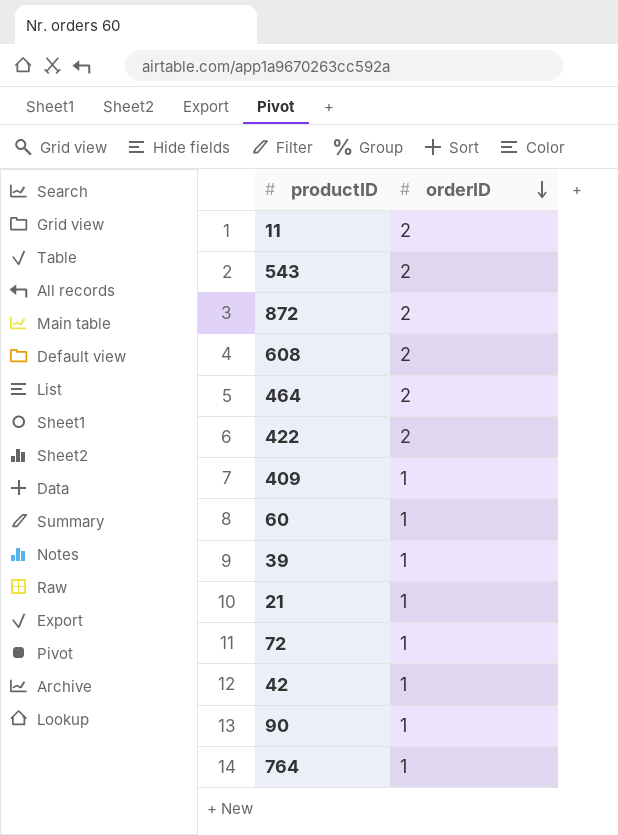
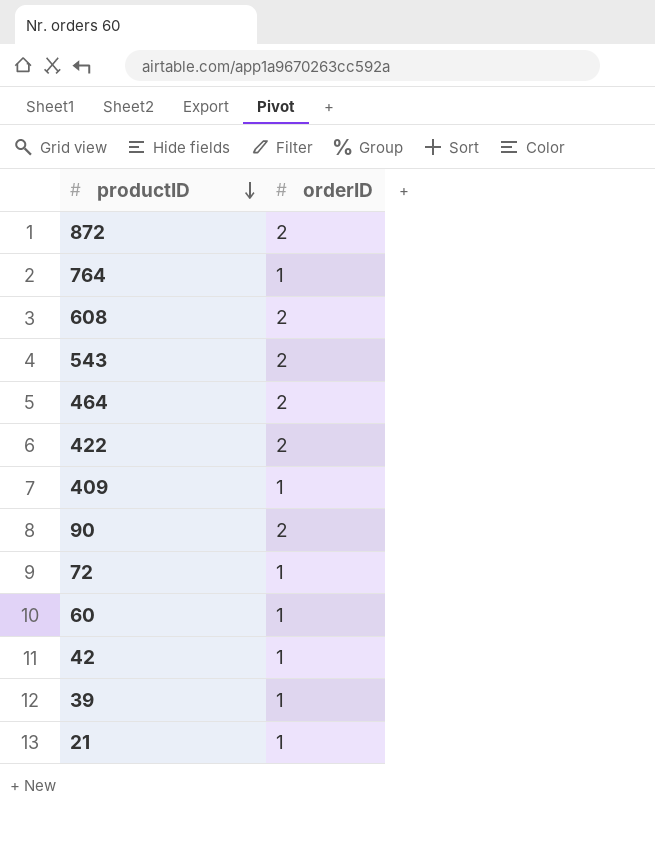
row order: orderID descending -> productID descending
row 11: 2 -> none
90 | orderID: 1 -> 2

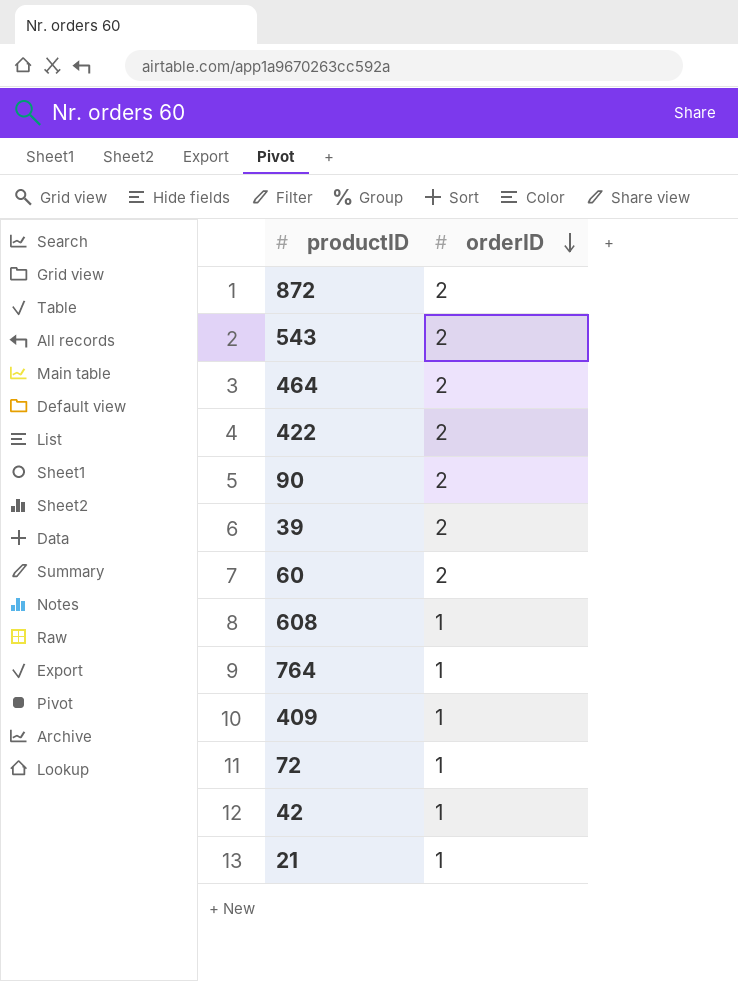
row order: productID descending -> orderID descending
39 | orderID: 1 -> 2
60 | orderID: 1 -> 2
608 | orderID: 2 -> 1

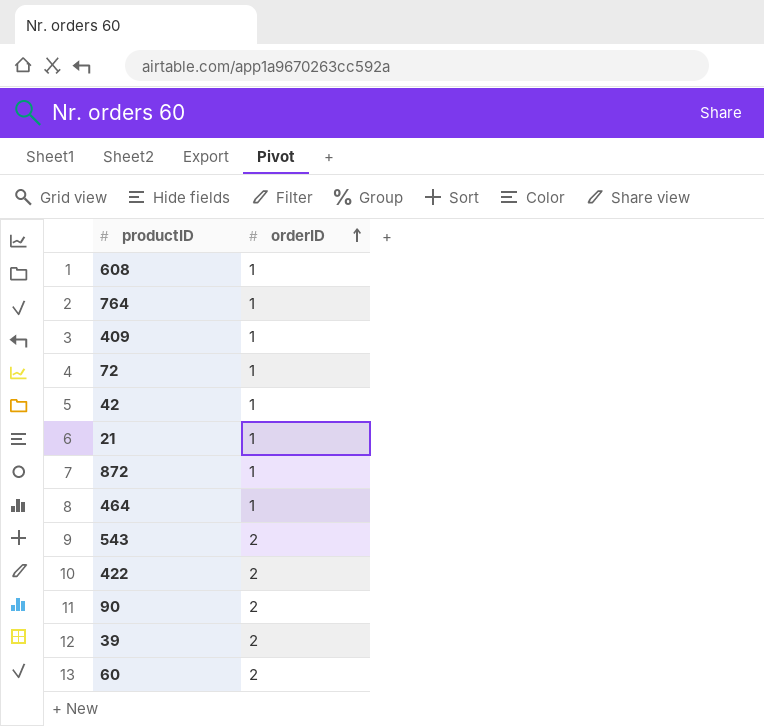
row order: orderID descending -> orderID ascending
872 | orderID: 2 -> 1
464 | orderID: 2 -> 1

